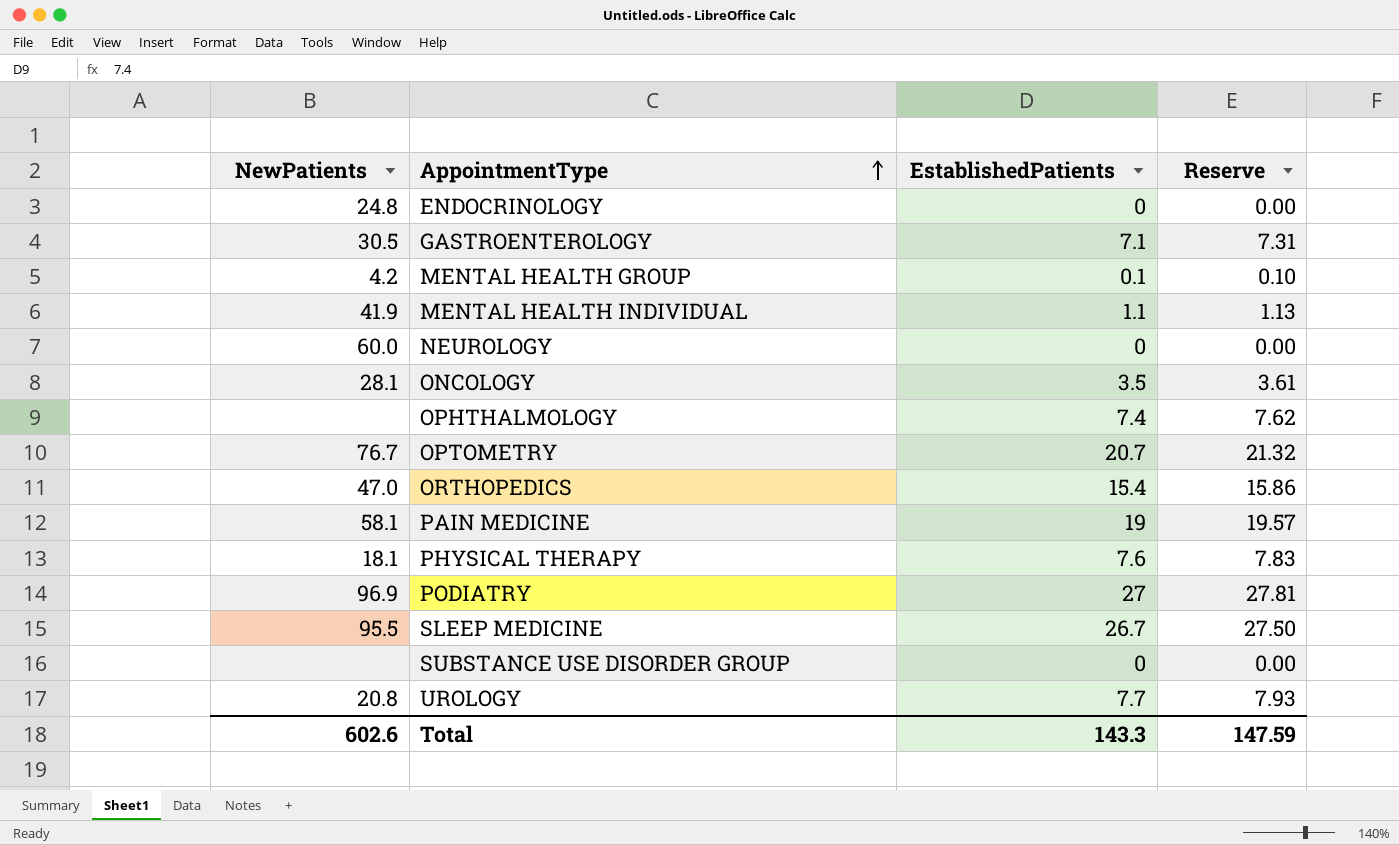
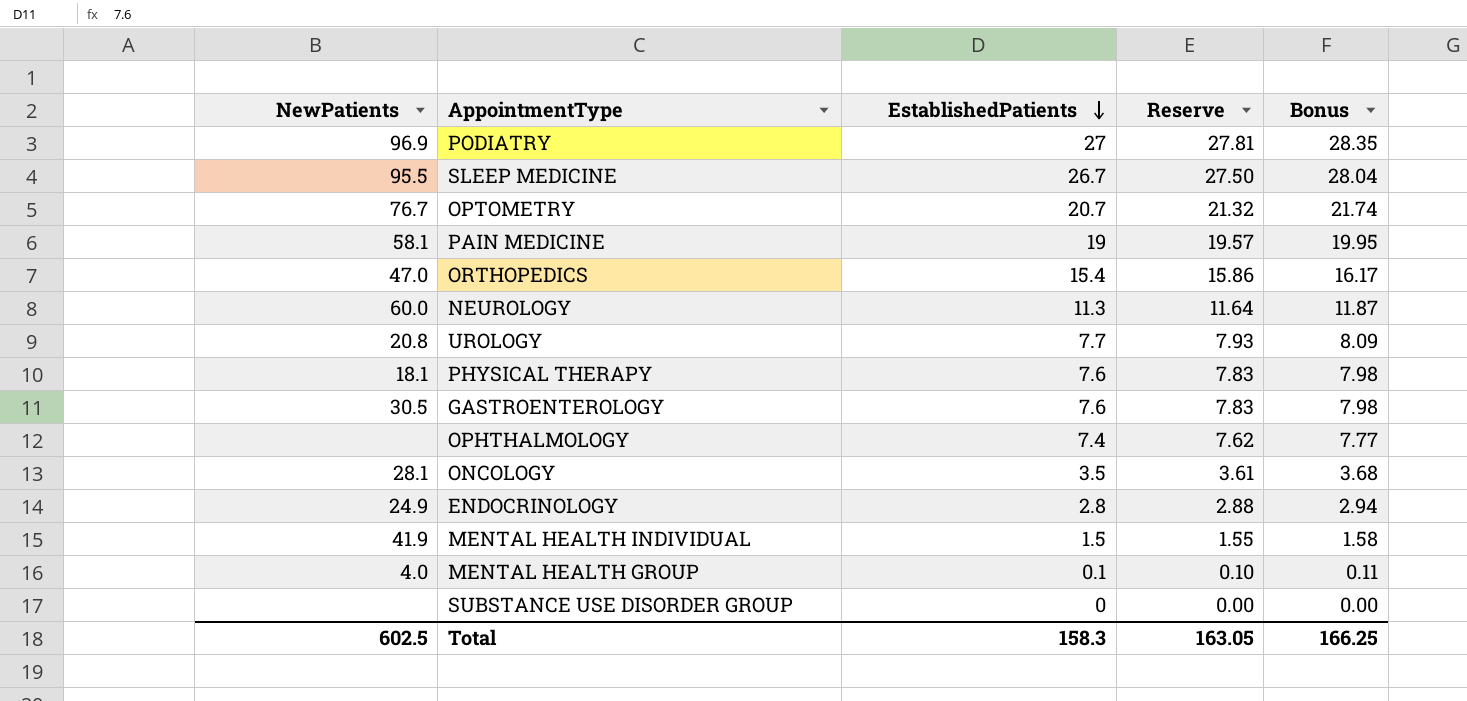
row order: AppointmentType ascending -> EstablishedPatients descending
column Bonus | formula: none -> [EstablishedPatients] * 1.05
NEUROLOGY | EstablishedPatients: 0 -> 11.3
NEUROLOGY | Reserve: 0.00 -> 11.64
GASTROENTEROLOGY | EstablishedPatients: 7.1 -> 7.6
GASTROENTEROLOGY | Reserve: 7.31 -> 7.83
ENDOCRINOLOGY | NewPatients: 24.8 -> 24.9
ENDOCRINOLOGY | EstablishedPatients: 0 -> 2.8
ENDOCRINOLOGY | Reserve: 0.00 -> 2.88
MENTAL HEALTH INDIVIDUAL | EstablishedPatients: 1.1 -> 1.5
MENTAL HEALTH INDIVIDUAL | Reserve: 1.13 -> 1.55
MENTAL HEALTH GROUP | NewPatients: 4.2 -> 4.0
Total | NewPatients: 602.6 -> 602.5
Total | EstablishedPatients: 143.3 -> 158.3
Total | Reserve: 147.59 -> 163.05

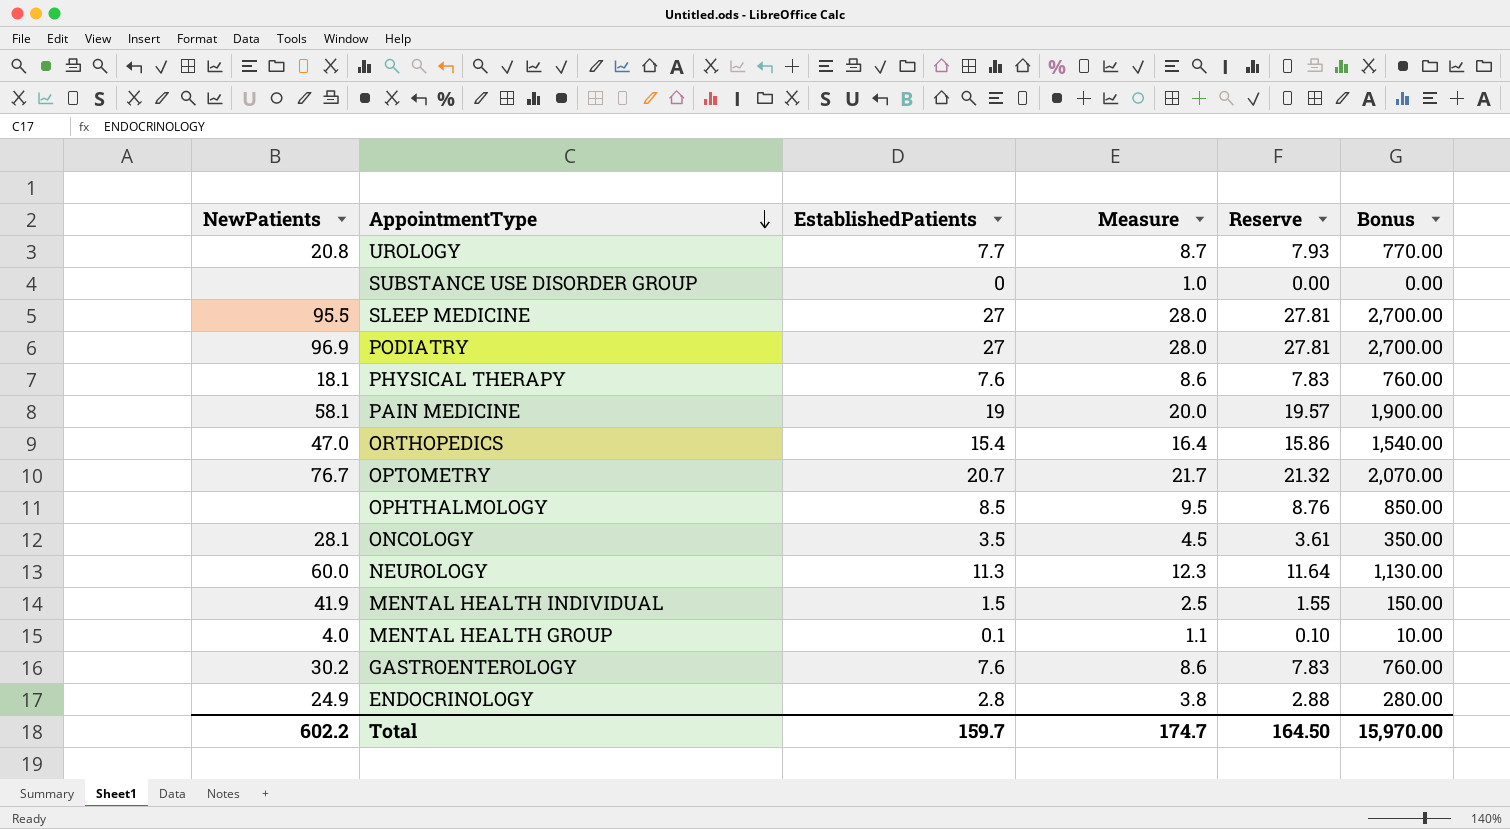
row order: EstablishedPatients descending -> AppointmentType descending
column Measure | formula: none -> [EstablishedPatients] + 1
column Bonus | formula: [EstablishedPatients] * 1.05 -> [EstablishedPatients] * 100
SLEEP MEDICINE | EstablishedPatients: 26.7 -> 27
SLEEP MEDICINE | Reserve: 27.50 -> 27.81
OPHTHALMOLOGY | EstablishedPatients: 7.4 -> 8.5
OPHTHALMOLOGY | Reserve: 7.62 -> 8.76
GASTROENTEROLOGY | NewPatients: 30.5 -> 30.2
Total | NewPatients: 602.5 -> 602.2
Total | EstablishedPatients: 158.3 -> 159.7
Total | Reserve: 163.05 -> 164.50
Total | Bonus: 166.25 -> 15,970.00

